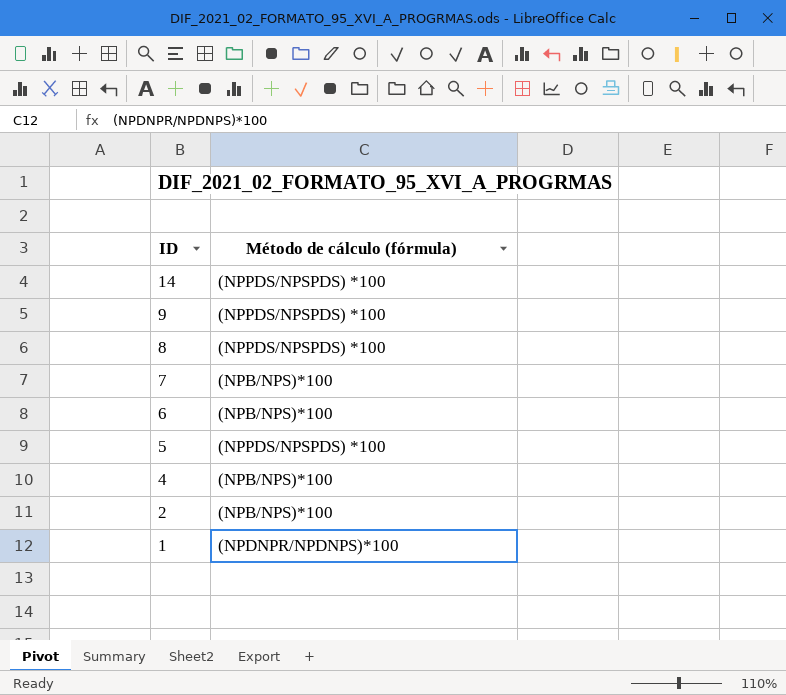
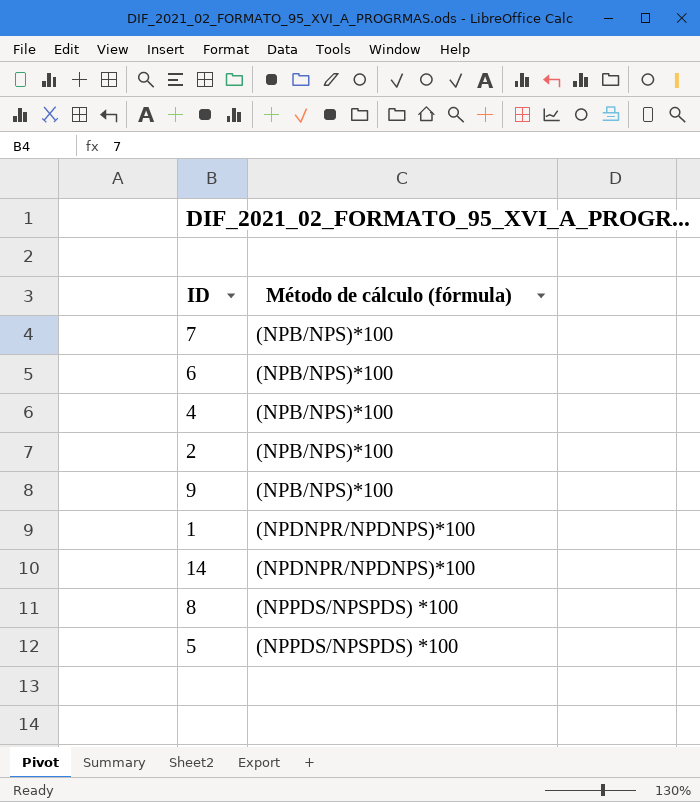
row order: ID descending -> Método de cálculo (fórmula) ascending
9 | Método de cálculo (fórmula): (NPPDS/NPSPDS) *100 -> (NPB/NPS)*100
14 | Método de cálculo (fórmula): (NPPDS/NPSPDS) *100 -> (NPDNPR/NPDNPS)*100

